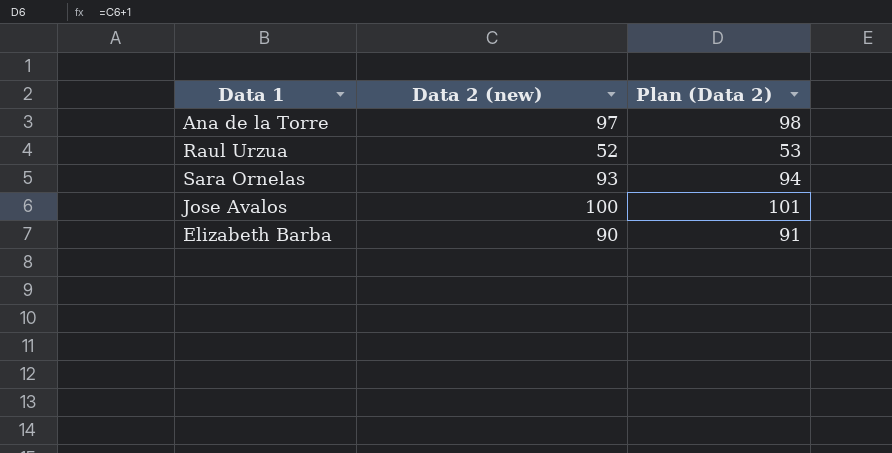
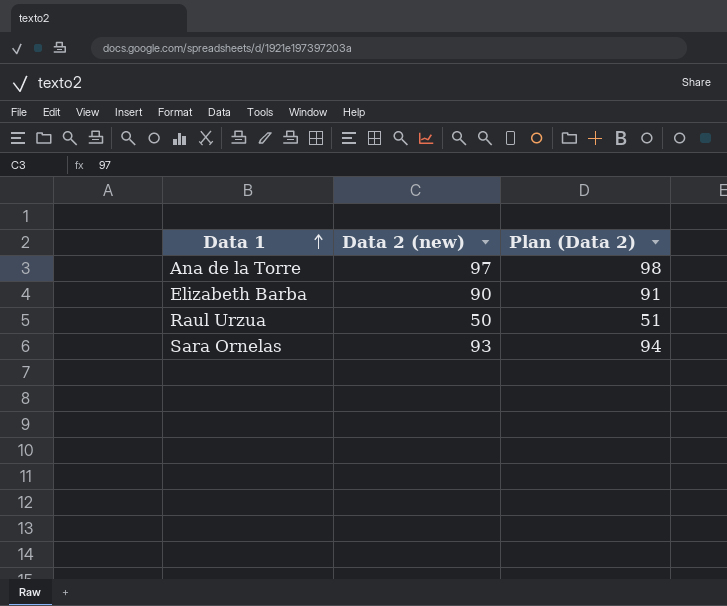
row order: none -> Data 1 ascending
row Jose Avalos: 100 | 101 -> none
Raul Urzua | Data 2 (new): 52 -> 50
Raul Urzua | Plan (Data 2): 53 -> 51

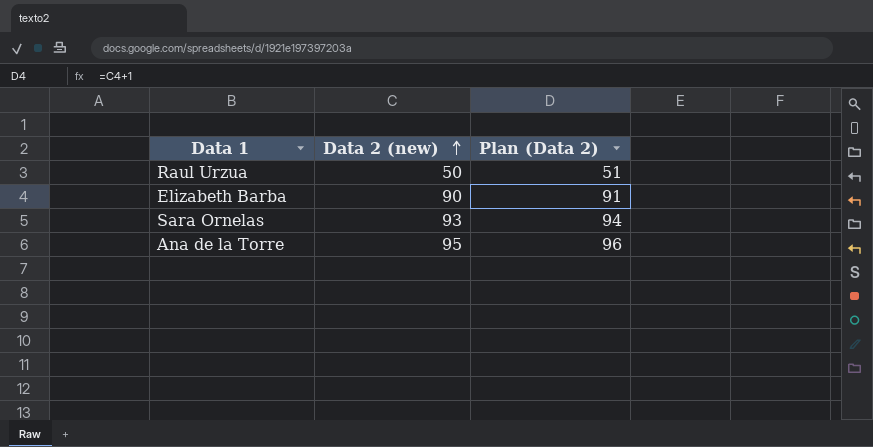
row order: Data 1 ascending -> Data 2 (new) ascending
Ana de la Torre | Data 2 (new): 97 -> 95
Ana de la Torre | Plan (Data 2): 98 -> 96

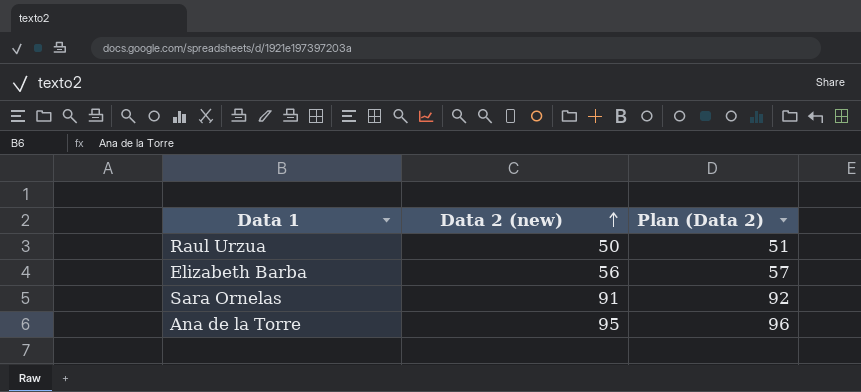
Elizabeth Barba | Data 2 (new): 90 -> 56
Elizabeth Barba | Plan (Data 2): 91 -> 57
Sara Ornelas | Data 2 (new): 93 -> 91
Sara Ornelas | Plan (Data 2): 94 -> 92

